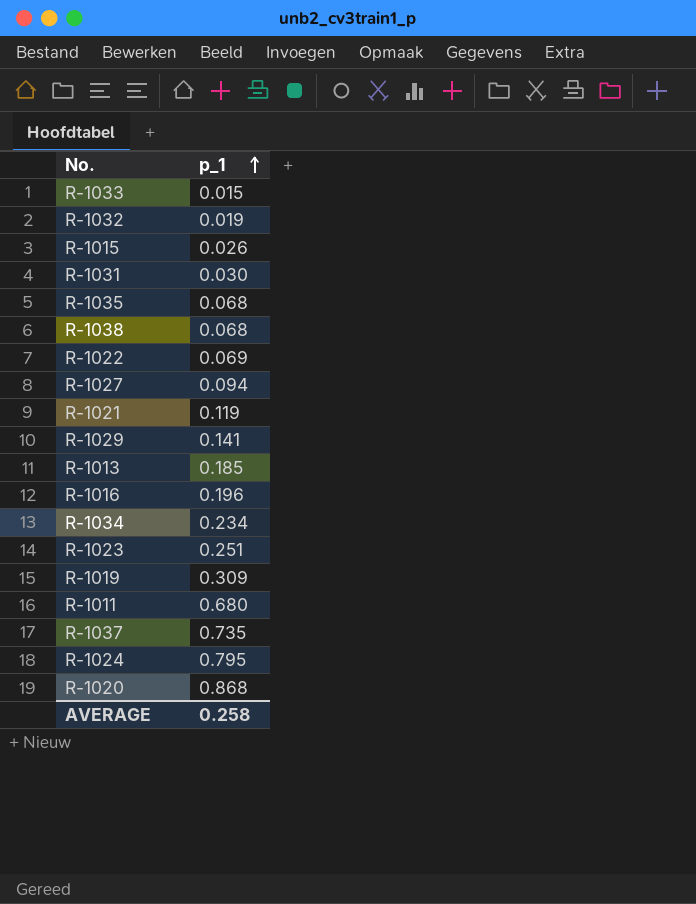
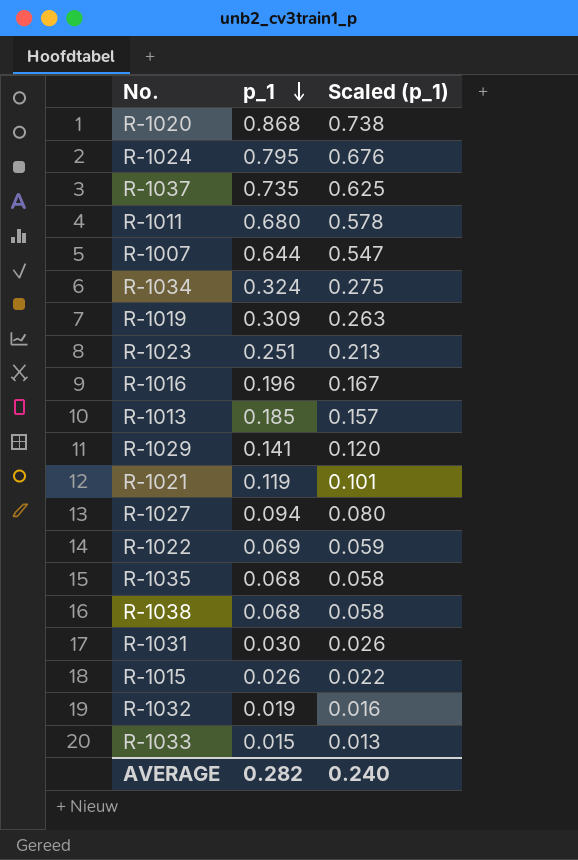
row order: p_1 ascending -> p_1 descending
column Scaled (p_1) | formula: none -> [p_1] * 0.85
row R-1007: none -> 0.644 | 0.547
R-1034 | p_1: 0.234 -> 0.324
AVERAGE | p_1: 0.258 -> 0.282

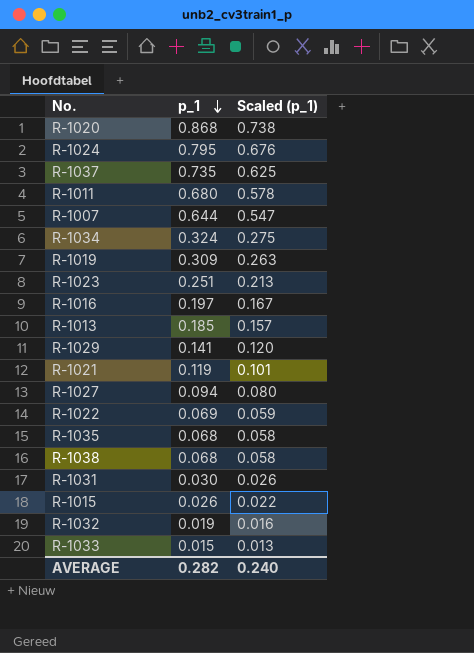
R-1016 | p_1: 0.196 -> 0.197

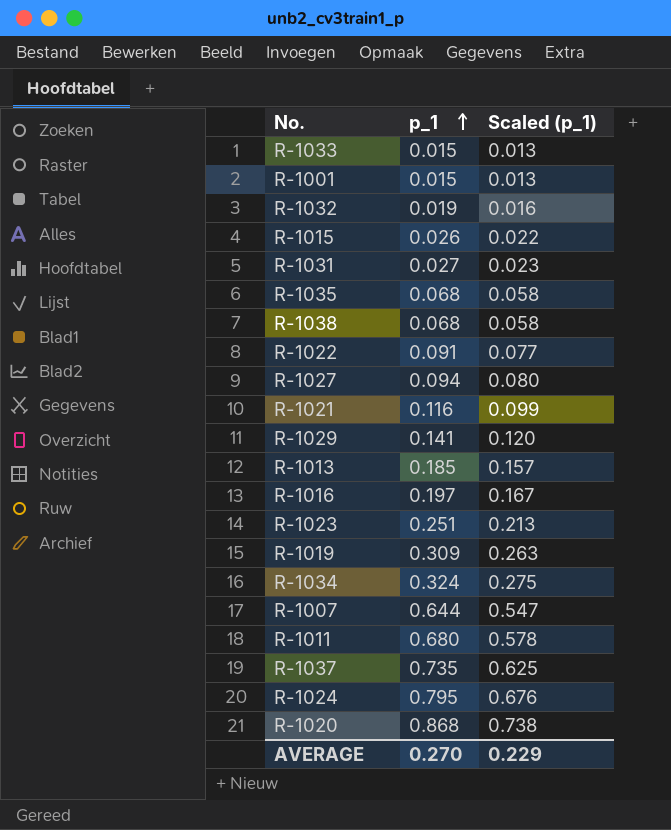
row order: p_1 descending -> p_1 ascending
row R-1001: none -> 0.015 | 0.013
R-1031 | p_1: 0.030 -> 0.027
R-1031 | Scaled (p_1): 0.026 -> 0.023
R-1022 | p_1: 0.069 -> 0.091
R-1022 | Scaled (p_1): 0.059 -> 0.077
R-1021 | p_1: 0.119 -> 0.116
R-1021 | Scaled (p_1): 0.101 -> 0.099
AVERAGE | p_1: 0.282 -> 0.270
AVERAGE | Scaled (p_1): 0.240 -> 0.229

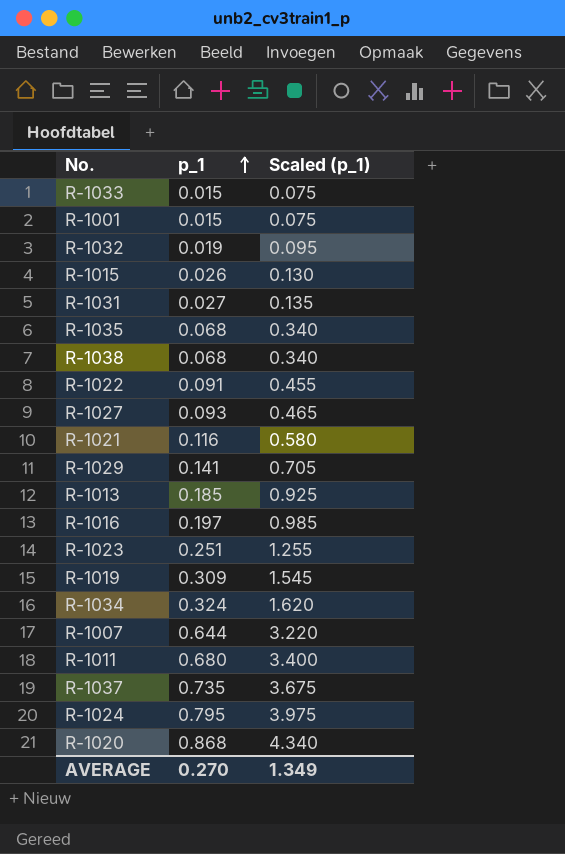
column Scaled (p_1) | formula: [p_1] * 0.85 -> [p_1] * 5
R-1027 | p_1: 0.094 -> 0.093
AVERAGE | Scaled (p_1): 0.229 -> 1.349

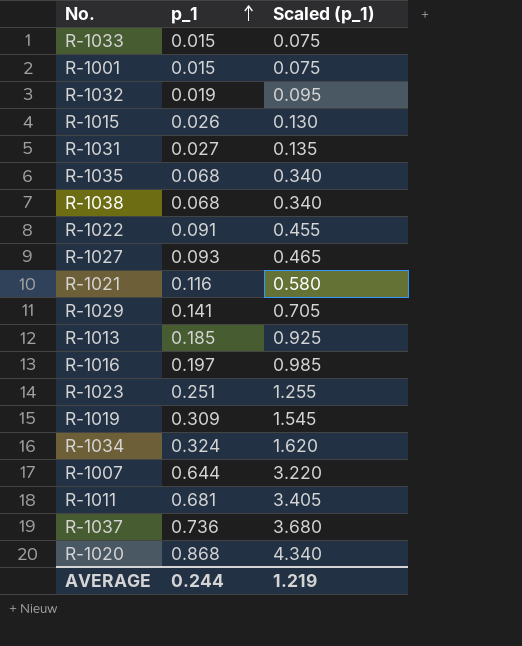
row R-1024: 0.795 | 3.975 -> none
R-1011 | p_1: 0.680 -> 0.681
R-1011 | Scaled (p_1): 3.400 -> 3.405
R-1037 | p_1: 0.735 -> 0.736
R-1037 | Scaled (p_1): 3.675 -> 3.680
AVERAGE | p_1: 0.270 -> 0.244
AVERAGE | Scaled (p_1): 1.349 -> 1.219

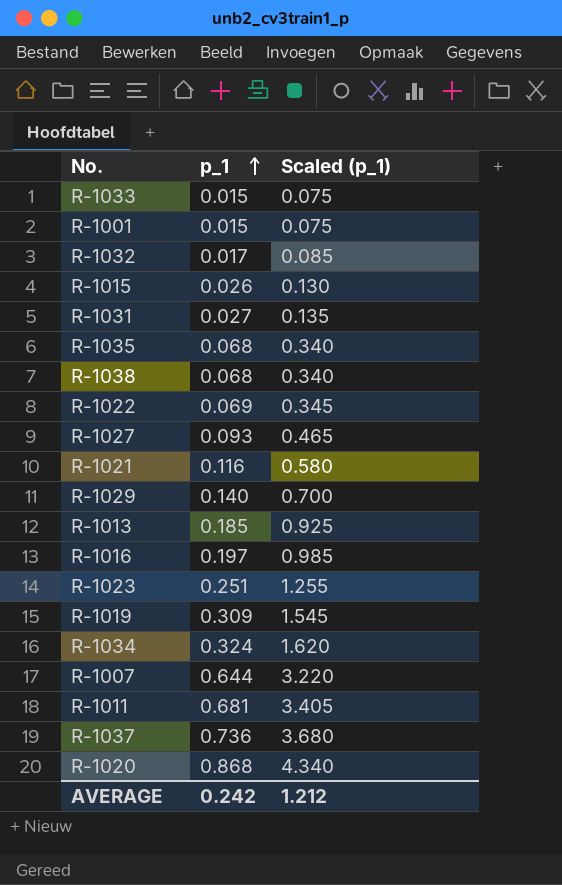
R-1032 | p_1: 0.019 -> 0.017
R-1032 | Scaled (p_1): 0.095 -> 0.085
R-1022 | p_1: 0.091 -> 0.069
R-1022 | Scaled (p_1): 0.455 -> 0.345
R-1029 | p_1: 0.141 -> 0.140
R-1029 | Scaled (p_1): 0.705 -> 0.700
AVERAGE | p_1: 0.244 -> 0.242
AVERAGE | Scaled (p_1): 1.219 -> 1.212

